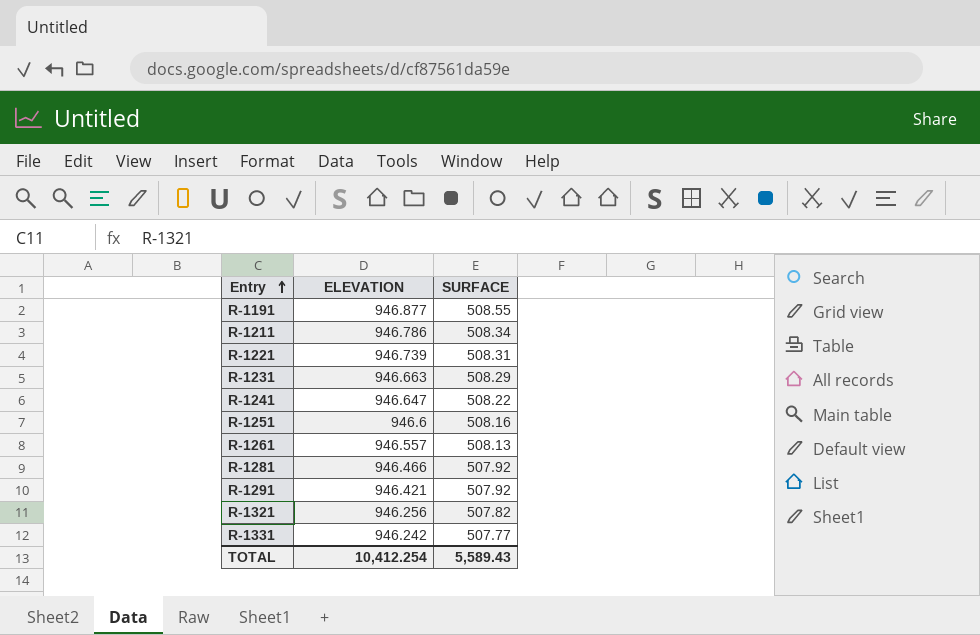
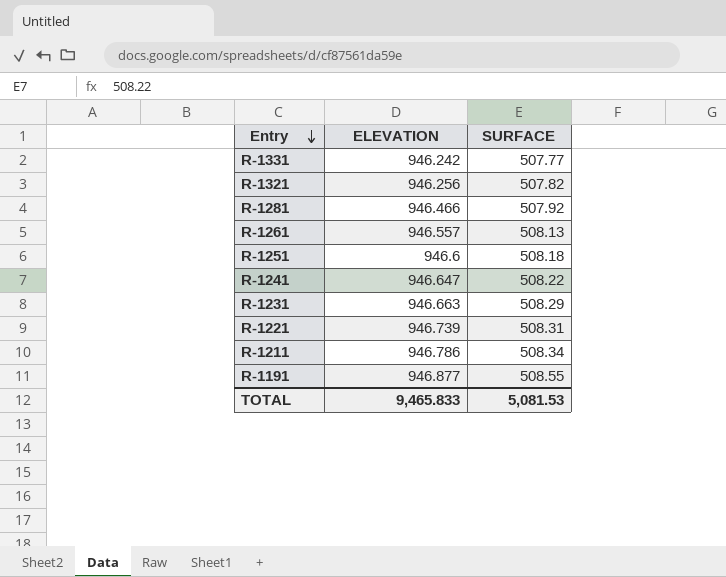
row order: Entry ascending -> Entry descending
row R-1291: 946.421 | 507.92 -> none
R-1251 | SURFACE: 508.16 -> 508.18
TOTAL | ELEVATION: 10,412.254 -> 9,465.833
TOTAL | SURFACE: 5,589.43 -> 5,081.53

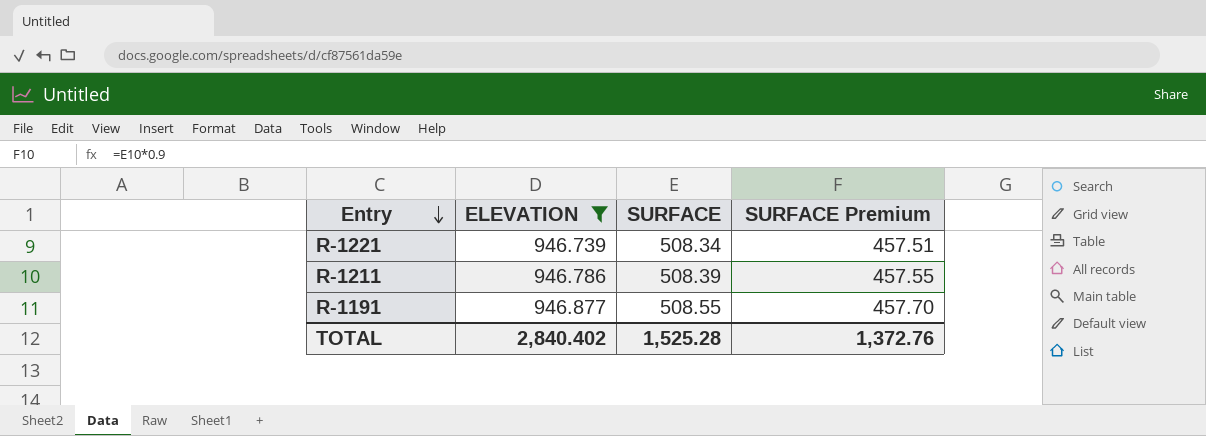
filter: none -> ELEVATION >= 946.739
column SURFACE Premium | formula: none -> [SURFACE] * 0.9
R-1221 | SURFACE: 508.31 -> 508.34
R-1211 | SURFACE: 508.34 -> 508.39
TOTAL | ELEVATION: 9,465.833 -> 2,840.402
TOTAL | SURFACE: 5,081.53 -> 1,525.28

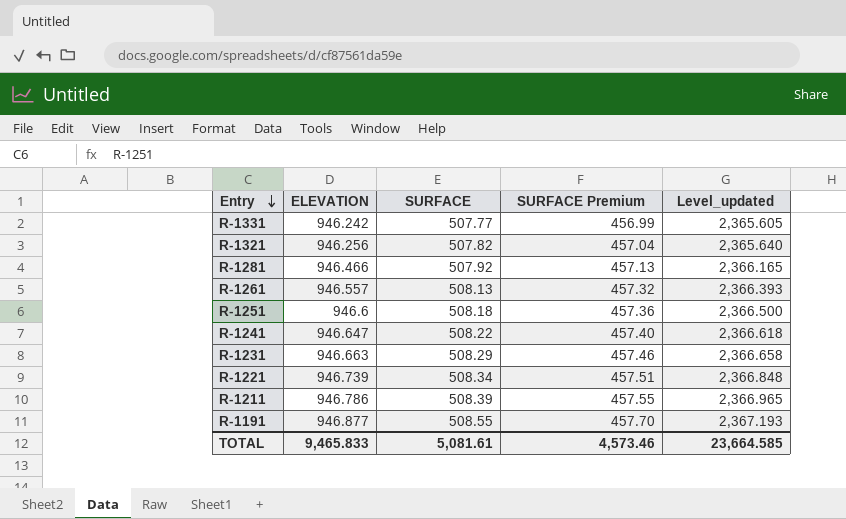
filter: ELEVATION >= 946.739 -> none
column Level_updated | formula: none -> [ELEVATION] * 2.5
TOTAL | ELEVATION: 2,840.402 -> 9,465.833
TOTAL | SURFACE: 1,525.28 -> 5,081.61
TOTAL | SURFACE Premium: 1,372.76 -> 4,573.46

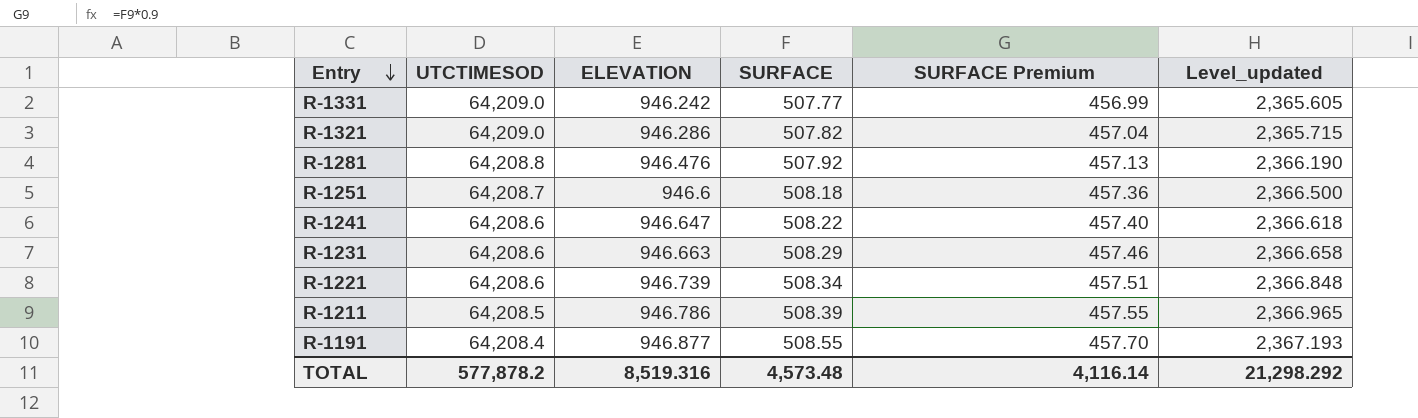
column UTCTIMESOD | position: none -> 2
row R-1261: 946.557 | 508.13 | 457.32 | 2,366.393 -> none
R-1321 | ELEVATION: 946.256 -> 946.286
R-1321 | Level_updated: 2,365.640 -> 2,365.715
R-1281 | ELEVATION: 946.466 -> 946.476
R-1281 | Level_updated: 2,366.165 -> 2,366.190
TOTAL | ELEVATION: 9,465.833 -> 8,519.316
TOTAL | SURFACE: 5,081.61 -> 4,573.48
TOTAL | SURFACE Premium: 4,573.46 -> 4,116.14
TOTAL | Level_updated: 23,664.585 -> 21,298.292

